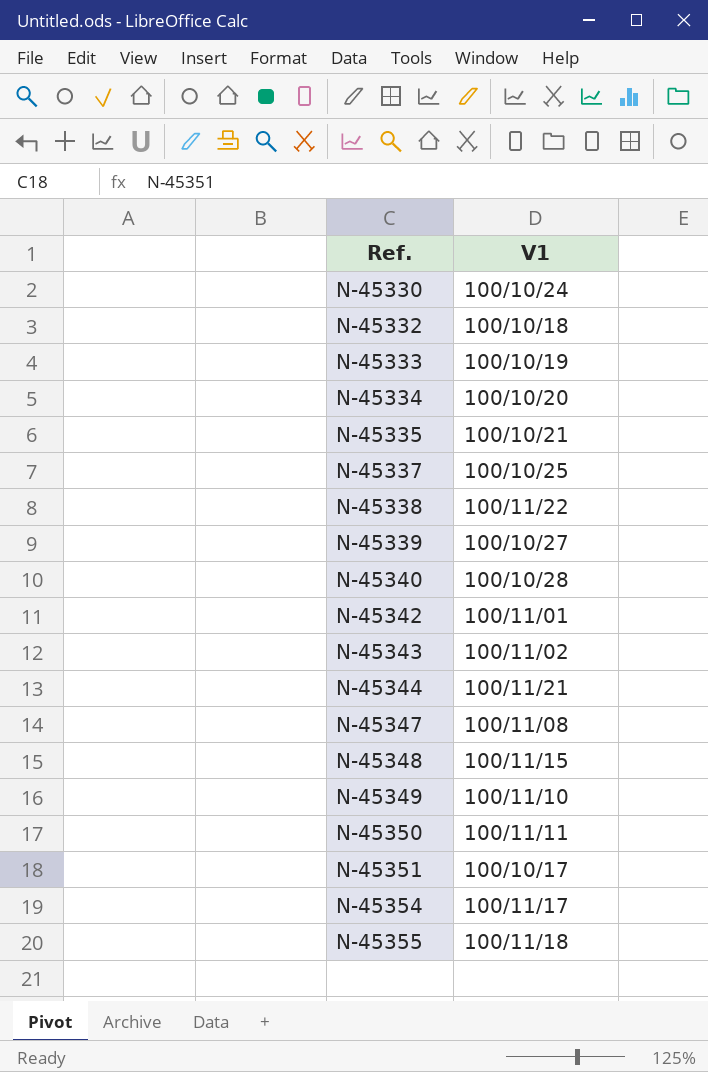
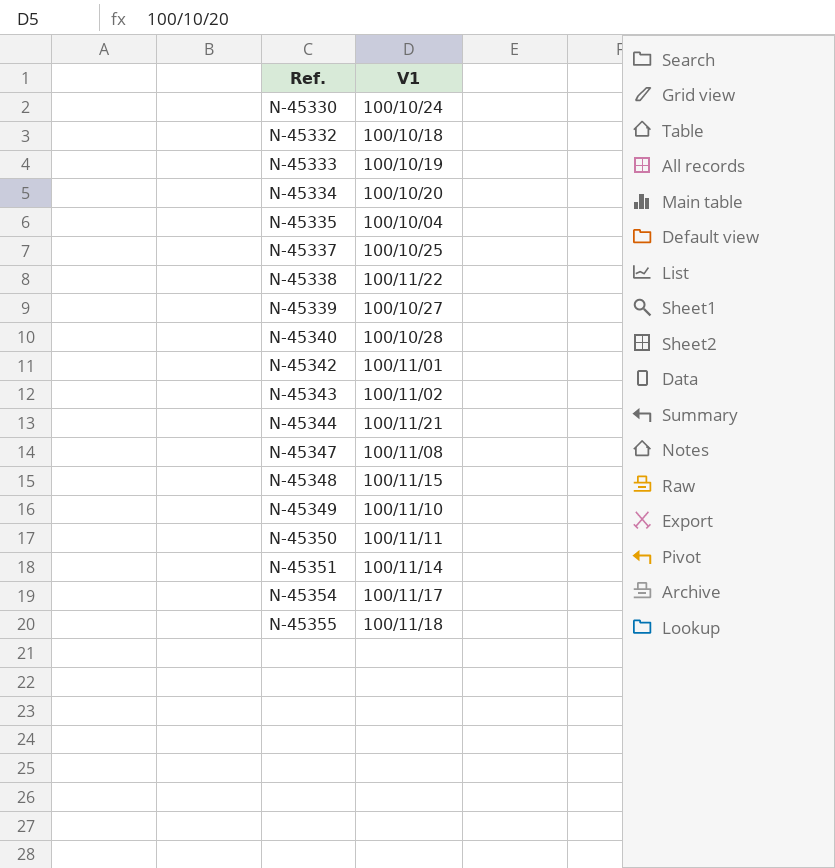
N-45335 | V1: 100/10/21 -> 100/10/04
N-45351 | V1: 100/10/17 -> 100/11/14

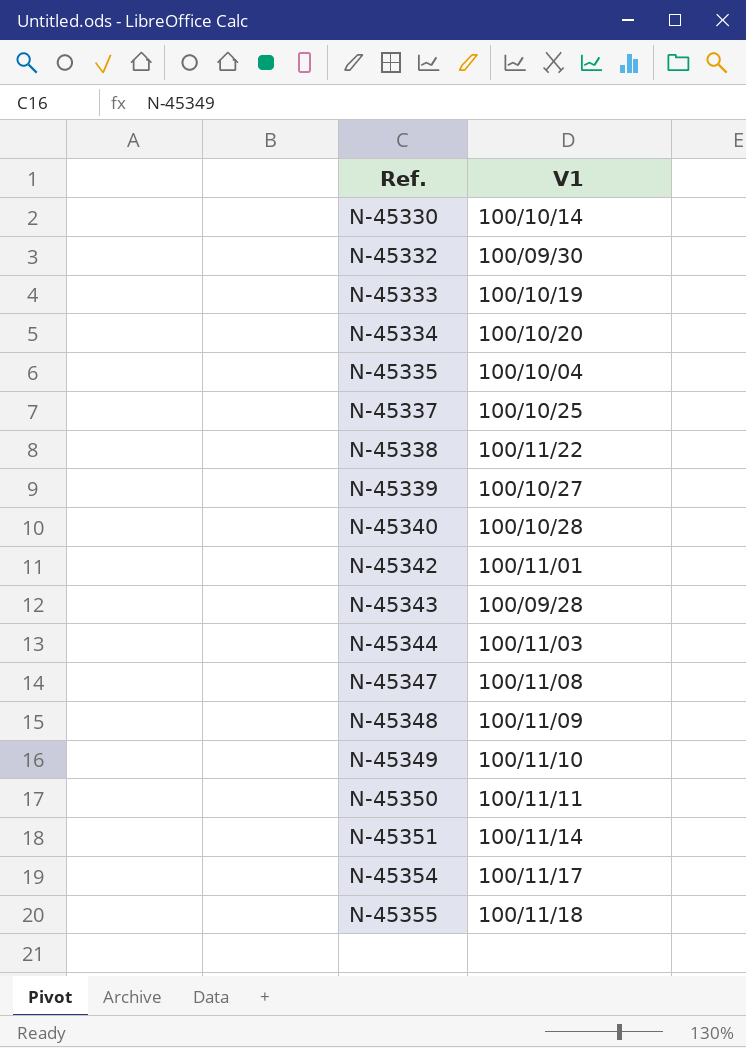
N-45330 | V1: 100/10/24 -> 100/10/14
N-45332 | V1: 100/10/18 -> 100/09/30
N-45343 | V1: 100/11/02 -> 100/09/28
N-45344 | V1: 100/11/21 -> 100/11/03
N-45348 | V1: 100/11/15 -> 100/11/09

